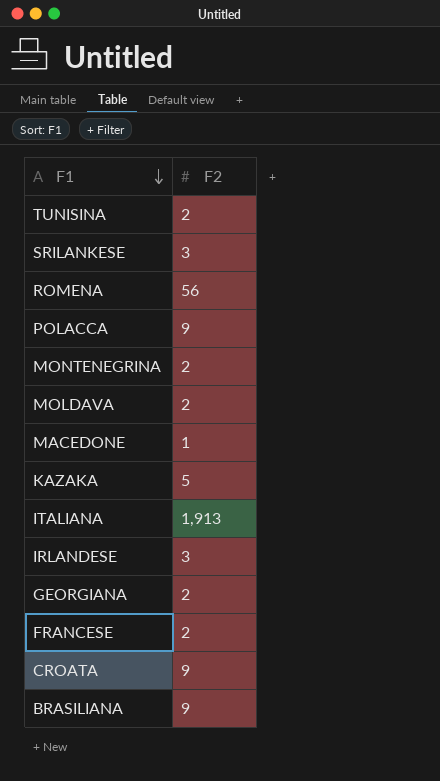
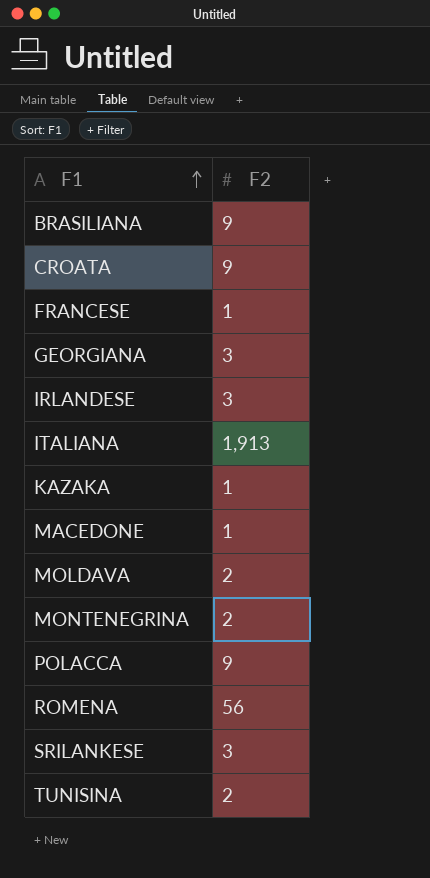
row order: F1 descending -> F1 ascending
FRANCESE | F2: 2 -> 1
GEORGIANA | F2: 2 -> 3
KAZAKA | F2: 5 -> 1

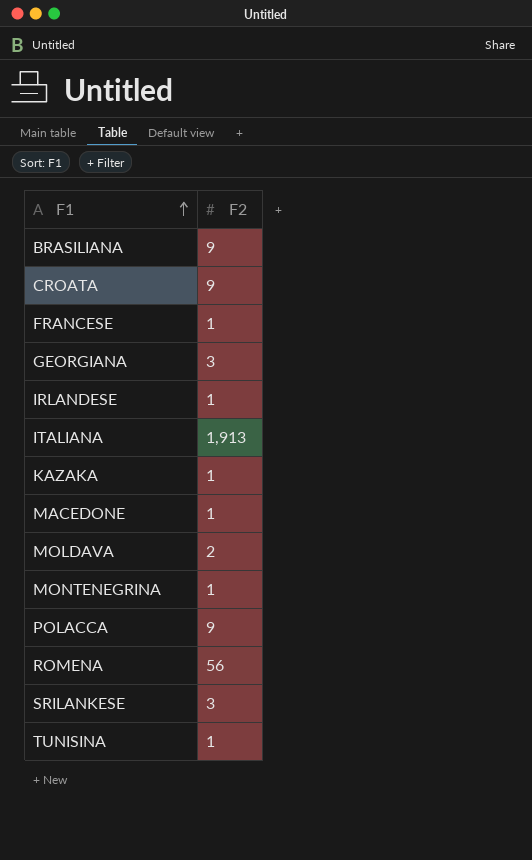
IRLANDESE | F2: 3 -> 1
MONTENEGRINA | F2: 2 -> 1
TUNISINA | F2: 2 -> 1

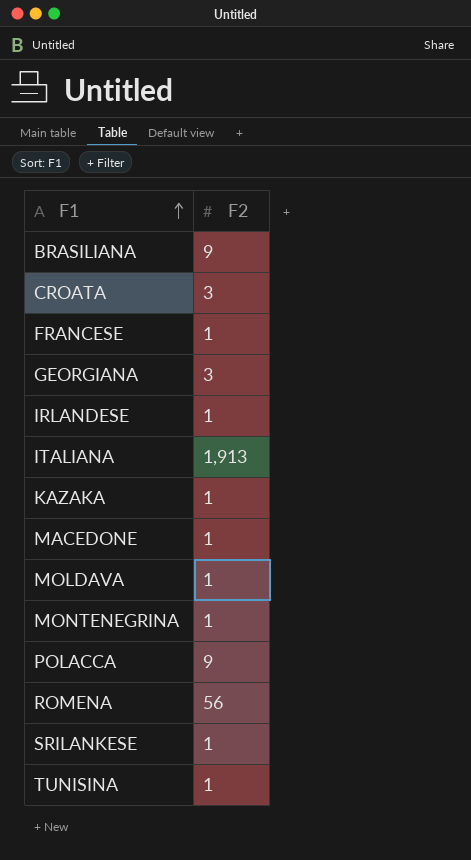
CROATA | F2: 9 -> 3
MOLDAVA | F2: 2 -> 1
SRILANKESE | F2: 3 -> 1

